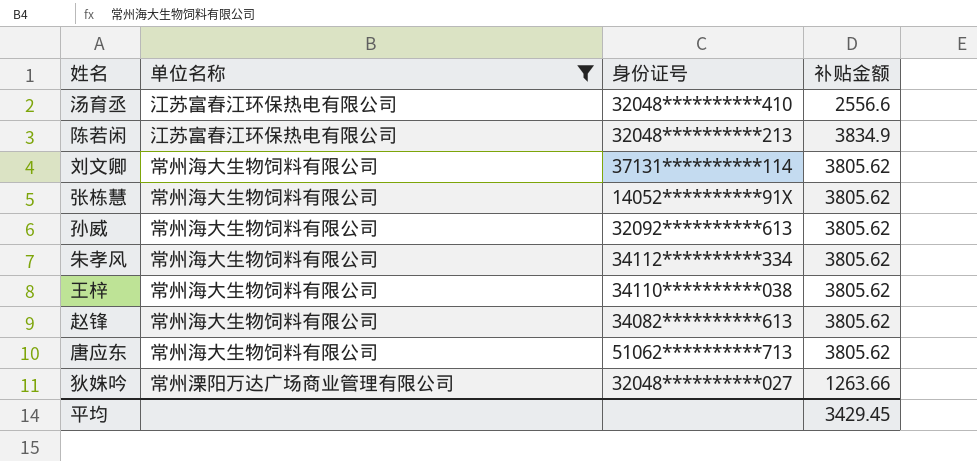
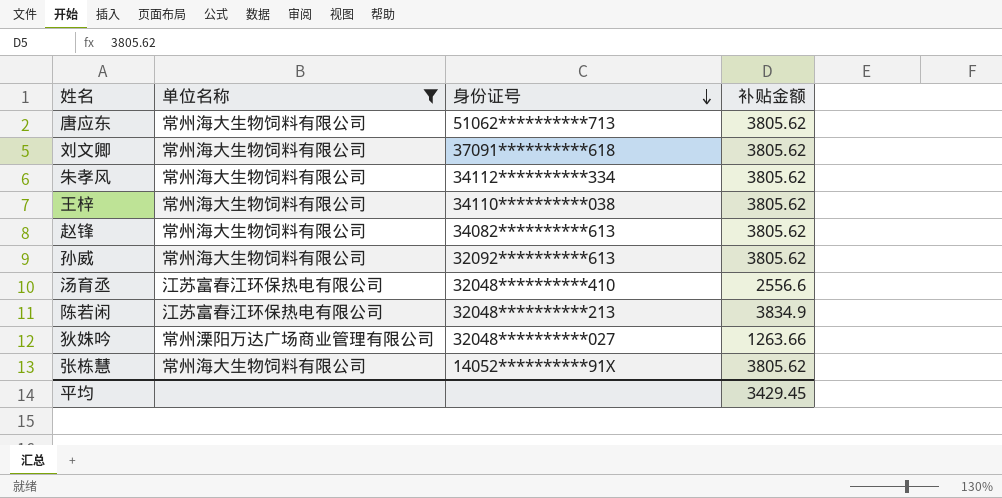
row order: none -> 身份证号 descending
刘文卿 | 身份证号: 37131**********114 -> 37091**********618

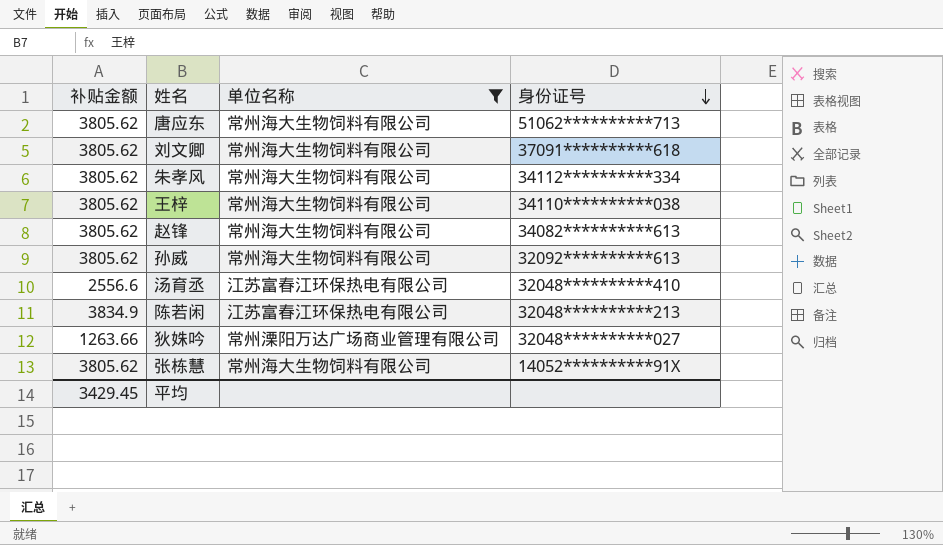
column 补贴金额 | position: 4 -> 1

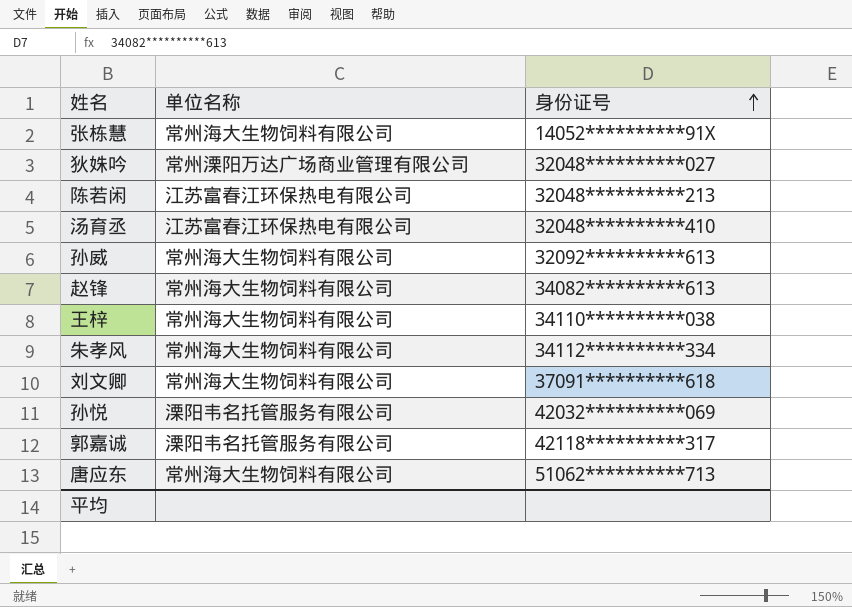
filter: 单位名称 != 溧阳韦名托管服务有限公司 -> none
row order: 身份证号 descending -> 身份证号 ascending
column 补贴金额 | position: 1 -> none

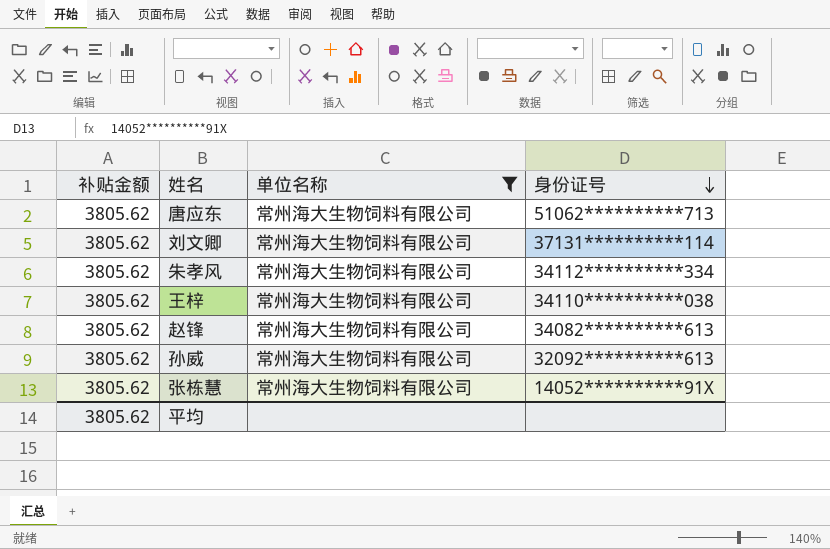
filter: none -> 单位名称 = 常州海大生物饲料有限公司
row order: 身份证号 ascending -> 身份证号 descending
column 补贴金额 | position: none -> 1
刘文卿 | 身份证号: 37091**********618 -> 37131**********114

